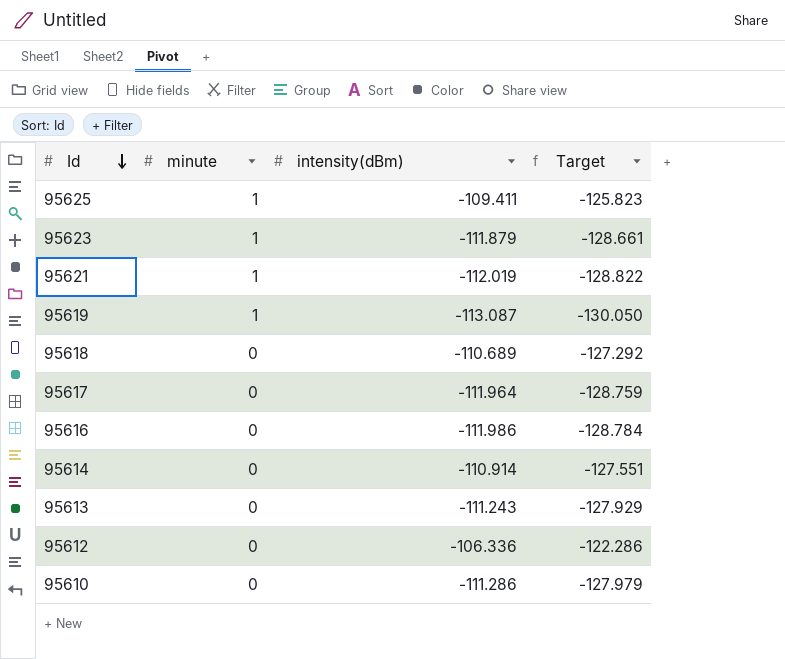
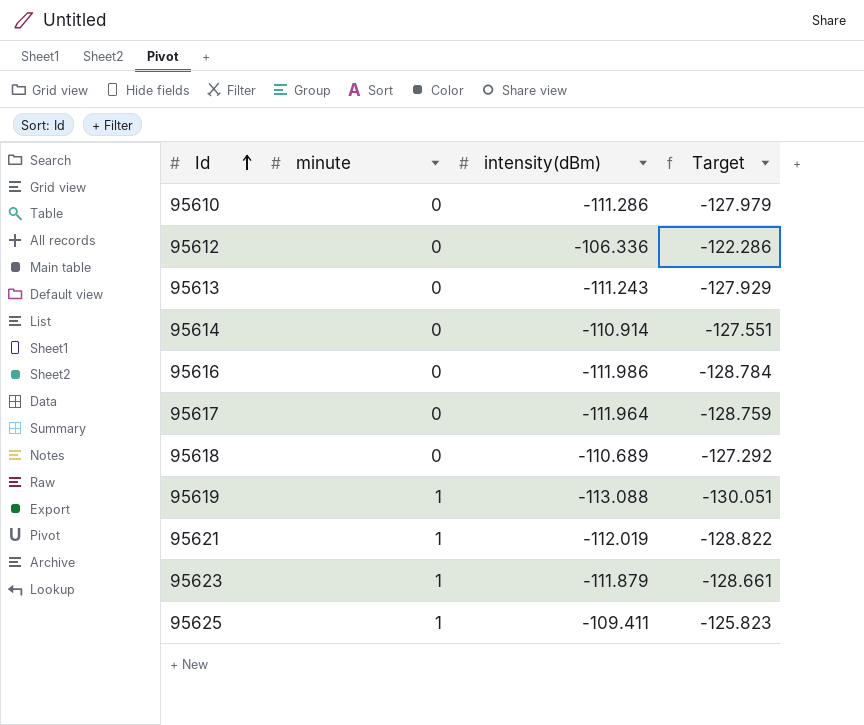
row order: Id descending -> Id ascending
95619 | intensity(dBm): -113.087 -> -113.088
95619 | Target: -130.050 -> -130.051

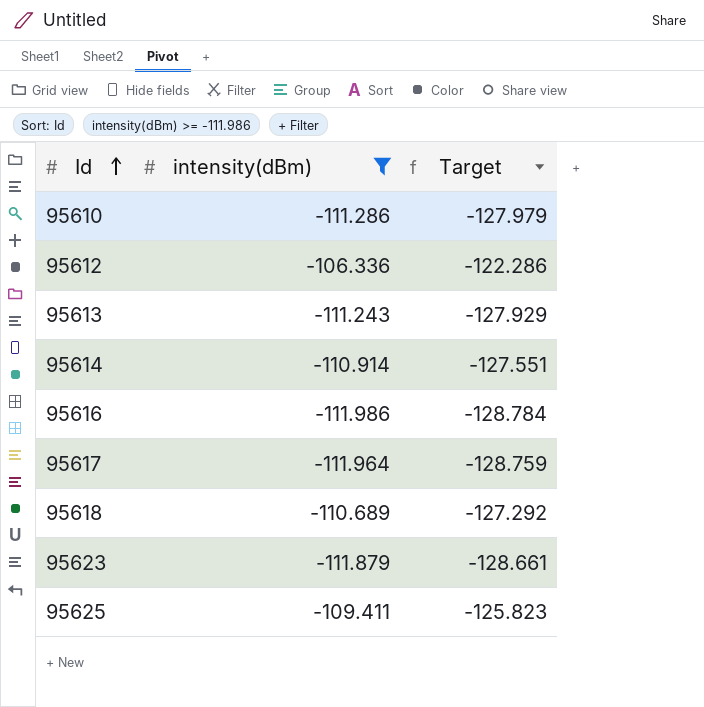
filter: none -> intensity(dBm) >= -111.986
column minute | position: 2 -> none

